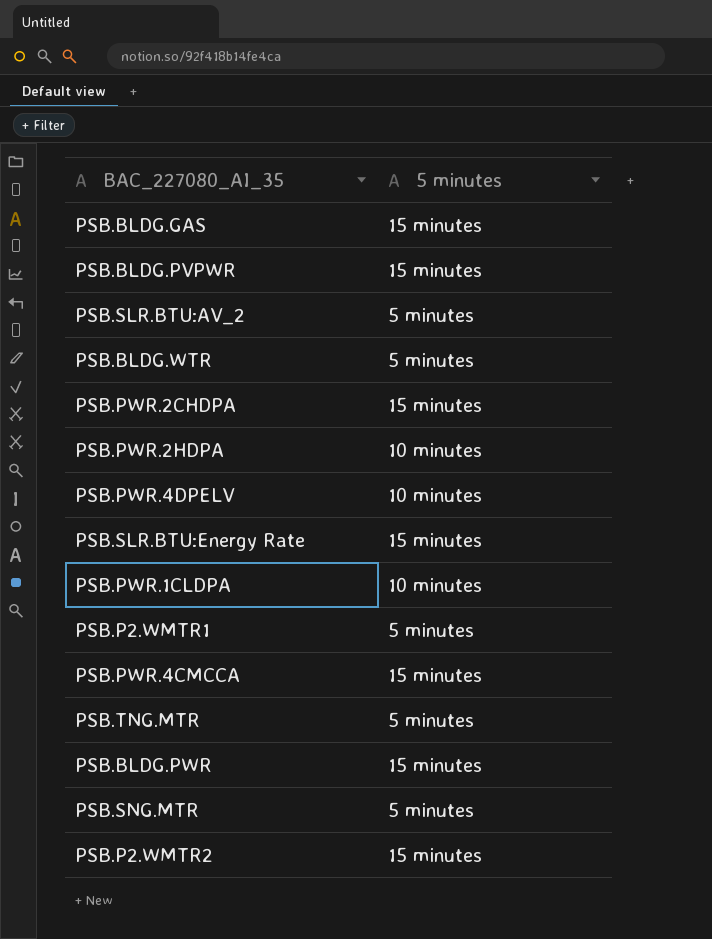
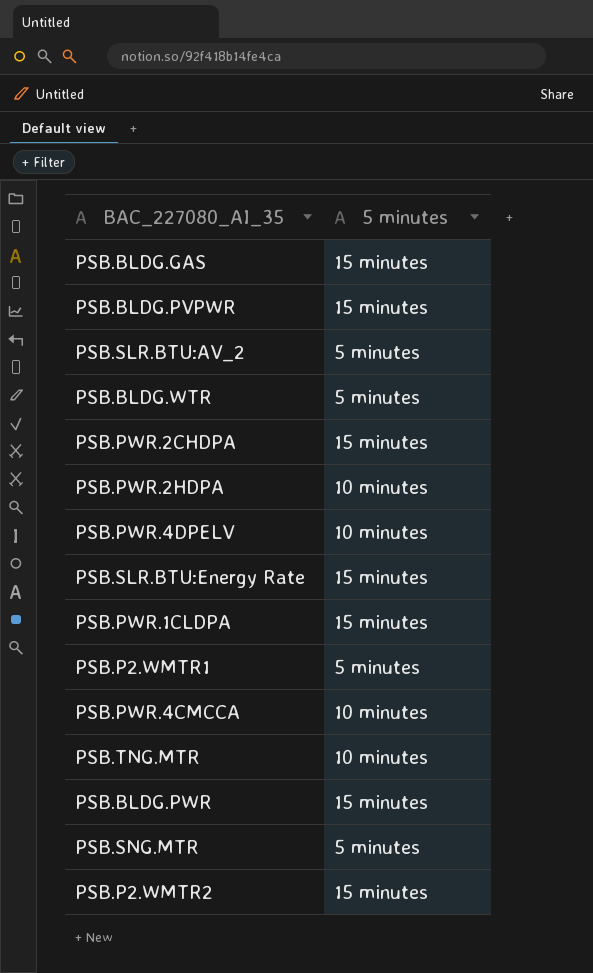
PSB.PWR.1CLDPA | 5 minutes: 10 minutes -> 15 minutes
PSB.PWR.4CMCCA | 5 minutes: 15 minutes -> 10 minutes
PSB.TNG.MTR | 5 minutes: 5 minutes -> 10 minutes

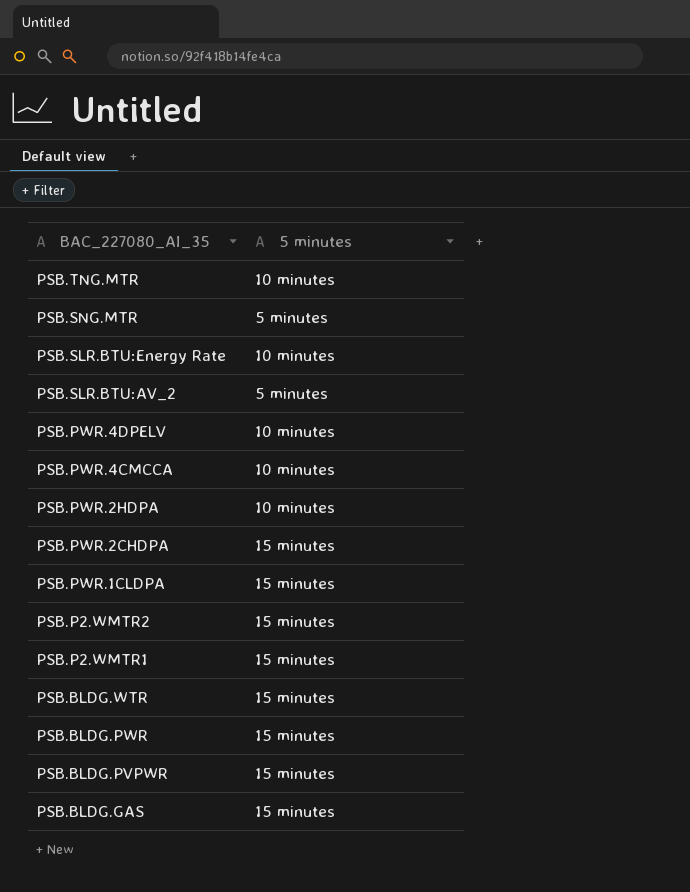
row order: none -> BAC_227080_AI_35 descending
PSB.SLR.BTU:Energy Rate | 5 minutes: 15 minutes -> 10 minutes
PSB.P2.WMTR1 | 5 minutes: 5 minutes -> 15 minutes
PSB.BLDG.WTR | 5 minutes: 5 minutes -> 15 minutes

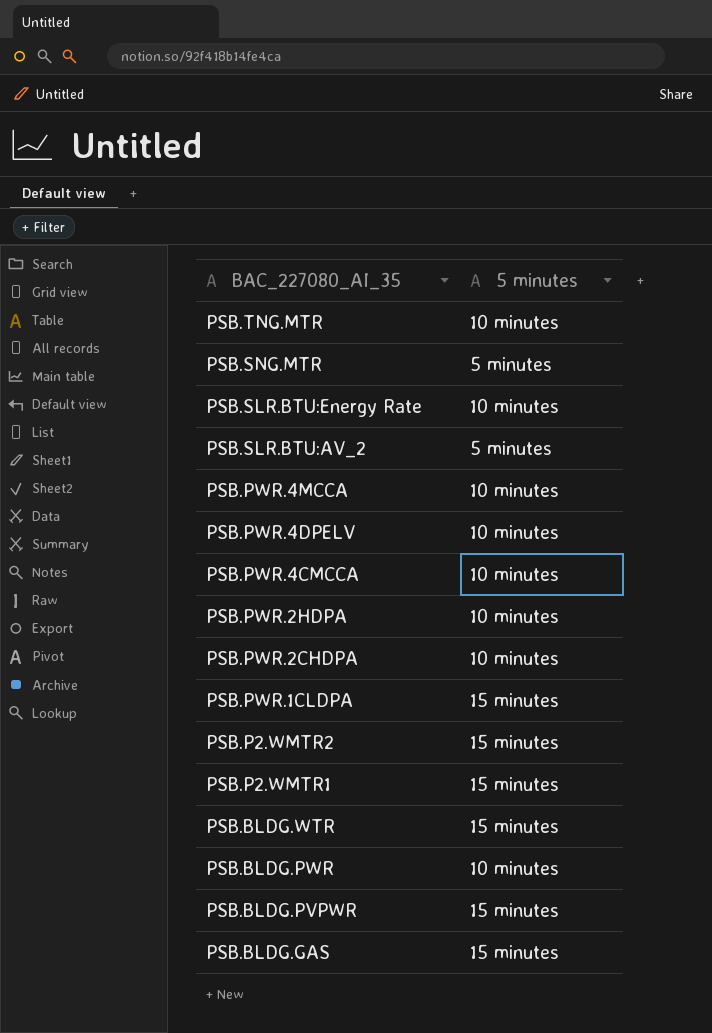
row PSB.PWR.4MCCA: none -> 10 minutes
PSB.PWR.2CHDPA | 5 minutes: 15 minutes -> 10 minutes
PSB.BLDG.PWR | 5 minutes: 15 minutes -> 10 minutes

